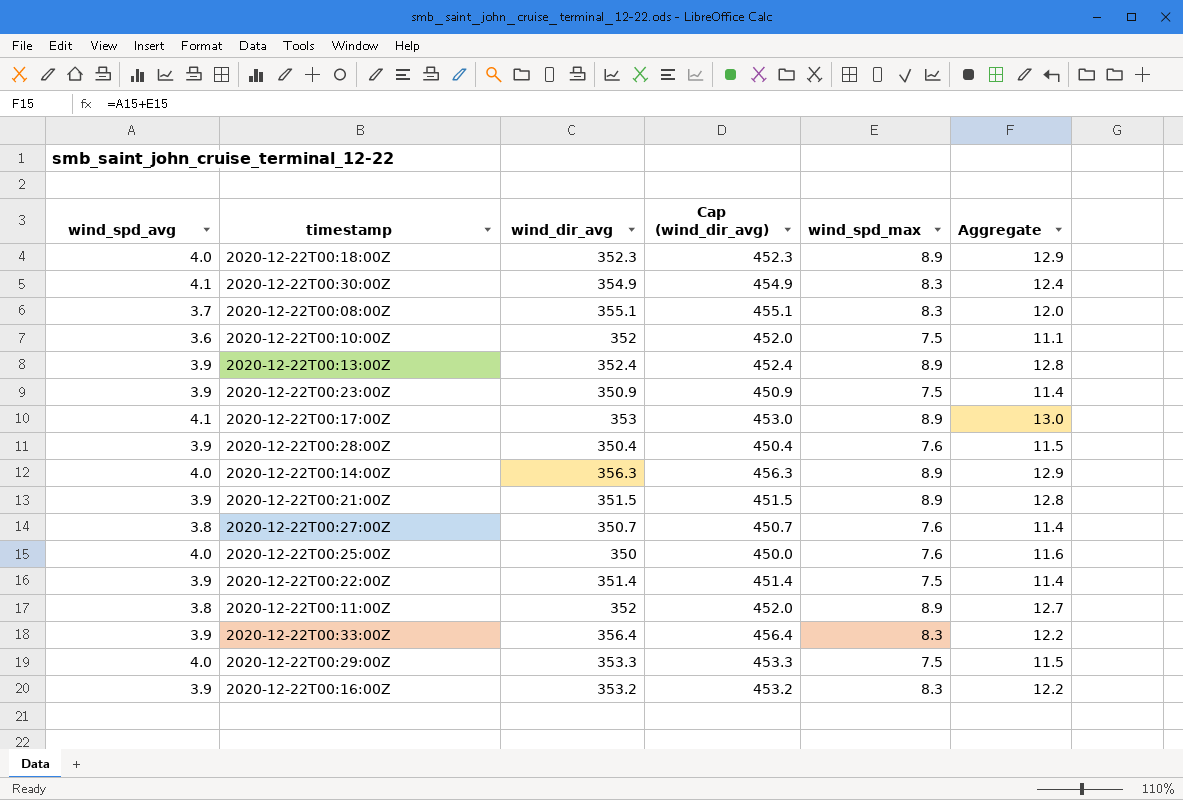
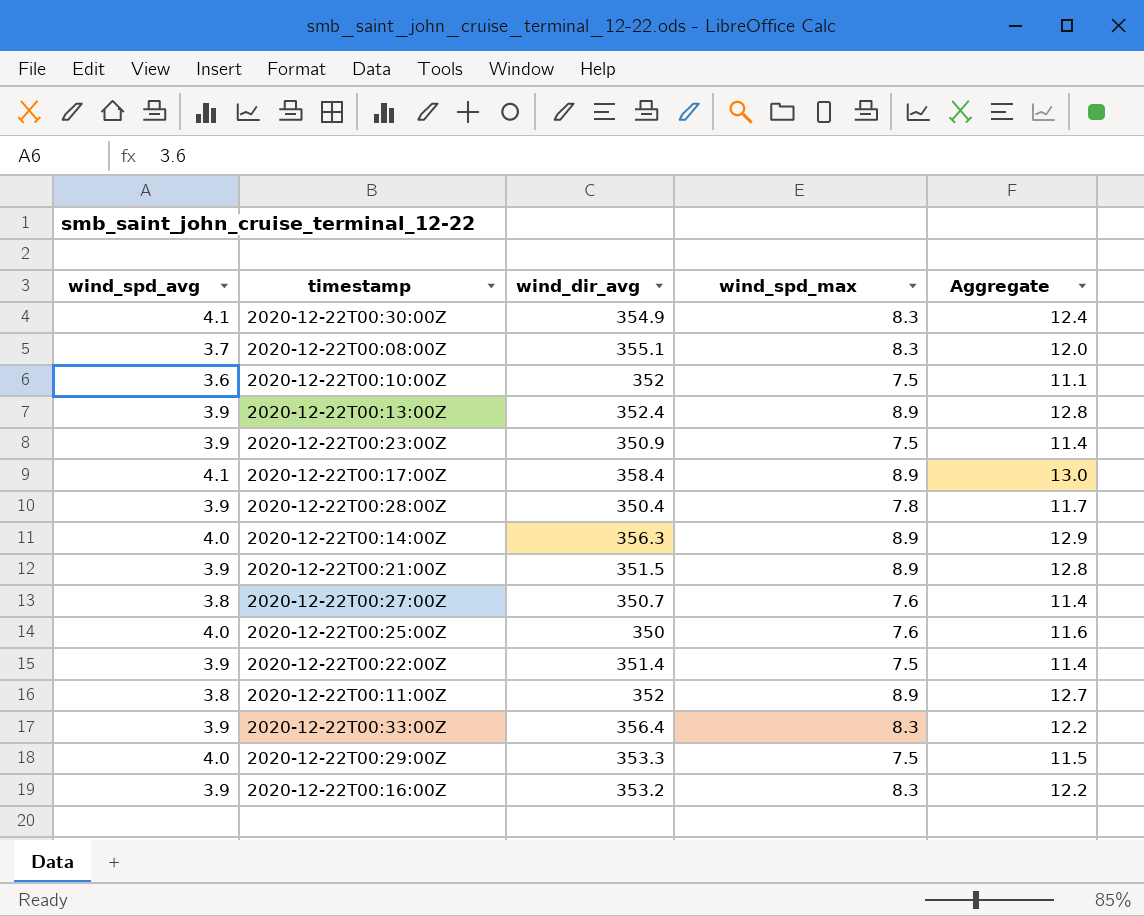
column Cap (wind_dir_avg) | formula: [wind_dir_avg] + 100 -> none
row 2020-12-22T00:18:00Z: 4.0 | 352.3 | 452.3 | 8.9 | 12.9 -> none
2020-12-22T00:17:00Z | wind_dir_avg: 353 -> 358.4
2020-12-22T00:28:00Z | wind_spd_max: 7.6 -> 7.8
2020-12-22T00:28:00Z | Aggregate: 11.5 -> 11.7

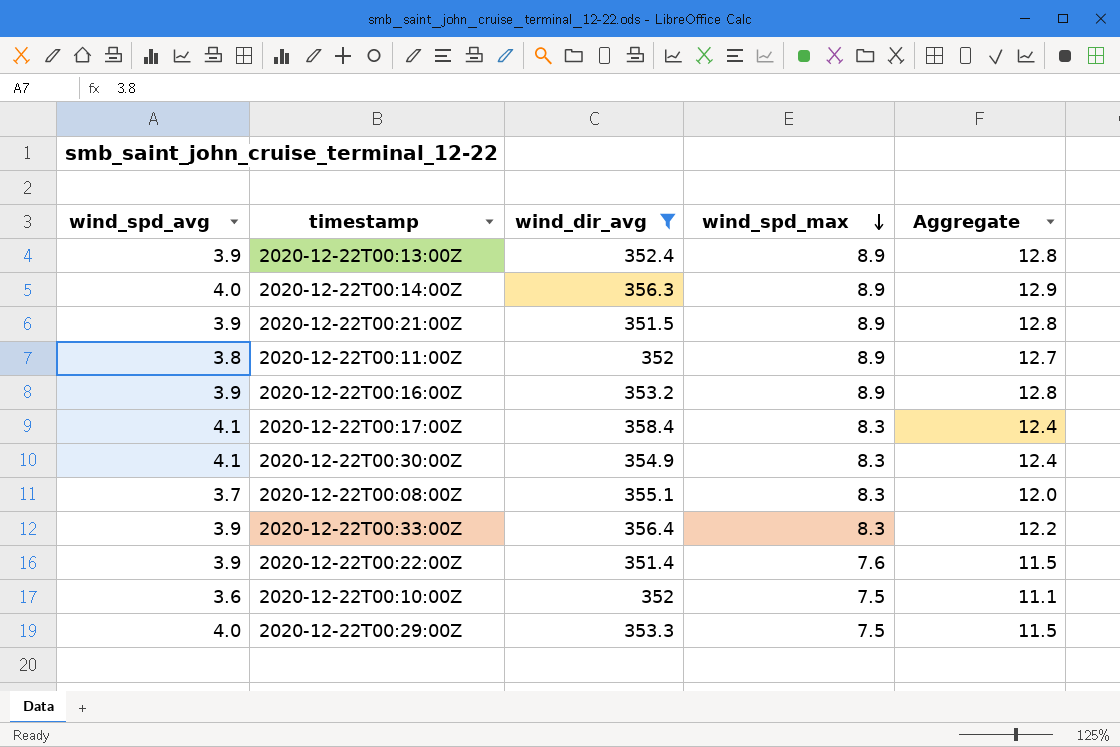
filter: none -> wind_dir_avg >= 351.4
row order: none -> wind_spd_max descending
2020-12-22T00:16:00Z | wind_spd_max: 8.3 -> 8.9
2020-12-22T00:16:00Z | Aggregate: 12.2 -> 12.8
2020-12-22T00:17:00Z | wind_spd_max: 8.9 -> 8.3
2020-12-22T00:17:00Z | Aggregate: 13.0 -> 12.4
2020-12-22T00:22:00Z | wind_spd_max: 7.5 -> 7.6
2020-12-22T00:22:00Z | Aggregate: 11.4 -> 11.5

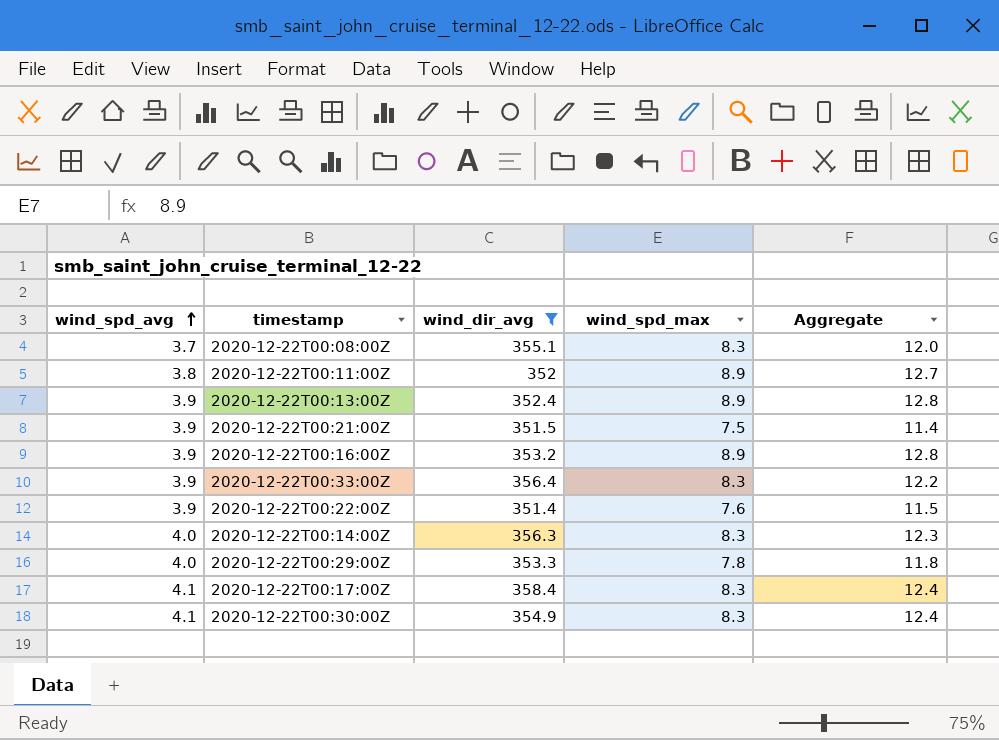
row order: wind_spd_max descending -> wind_spd_avg ascending
row 2020-12-22T00:10:00Z: 3.6 | 352 | 7.5 | 11.1 -> none
2020-12-22T00:21:00Z | wind_spd_max: 8.9 -> 7.5
2020-12-22T00:21:00Z | Aggregate: 12.8 -> 11.4
2020-12-22T00:14:00Z | wind_spd_max: 8.9 -> 8.3
2020-12-22T00:14:00Z | Aggregate: 12.9 -> 12.3
2020-12-22T00:29:00Z | wind_spd_max: 7.5 -> 7.8
2020-12-22T00:29:00Z | Aggregate: 11.5 -> 11.8

